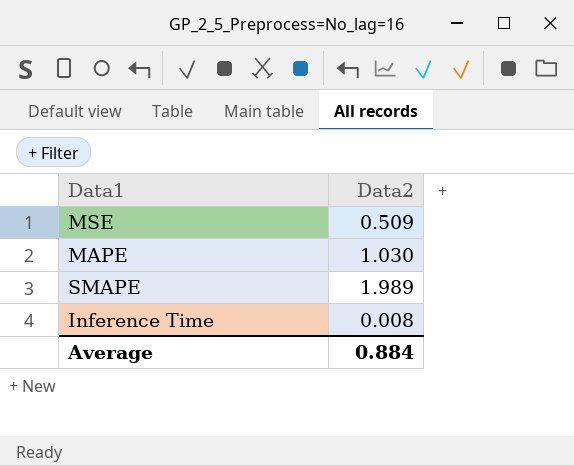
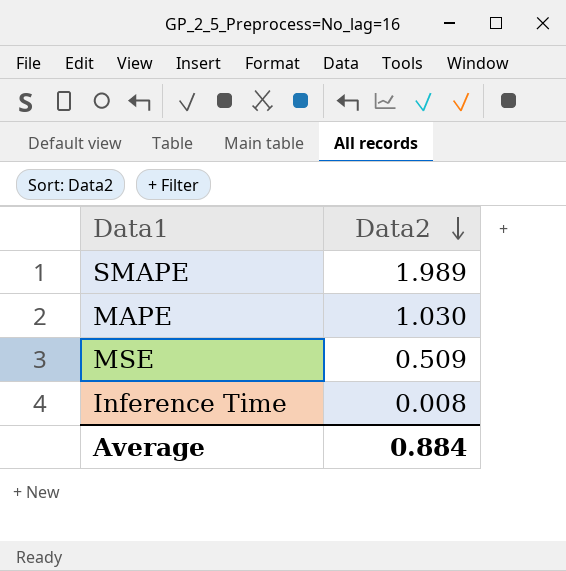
row order: none -> Data2 descending

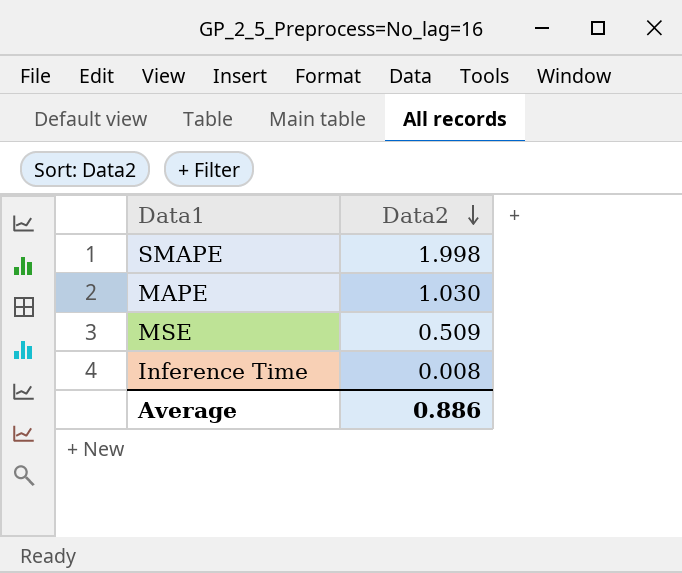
SMAPE | Data2: 1.989 -> 1.998
Average | Data2: 0.884 -> 0.886

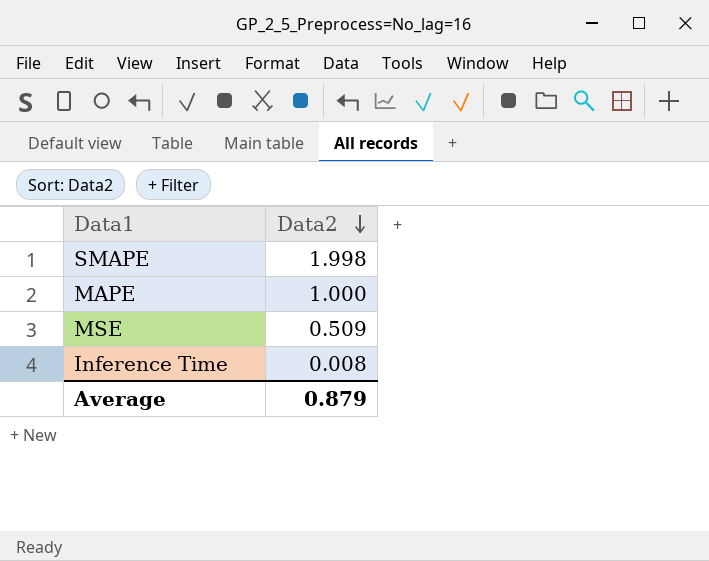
MAPE | Data2: 1.030 -> 1.000
Average | Data2: 0.886 -> 0.879

